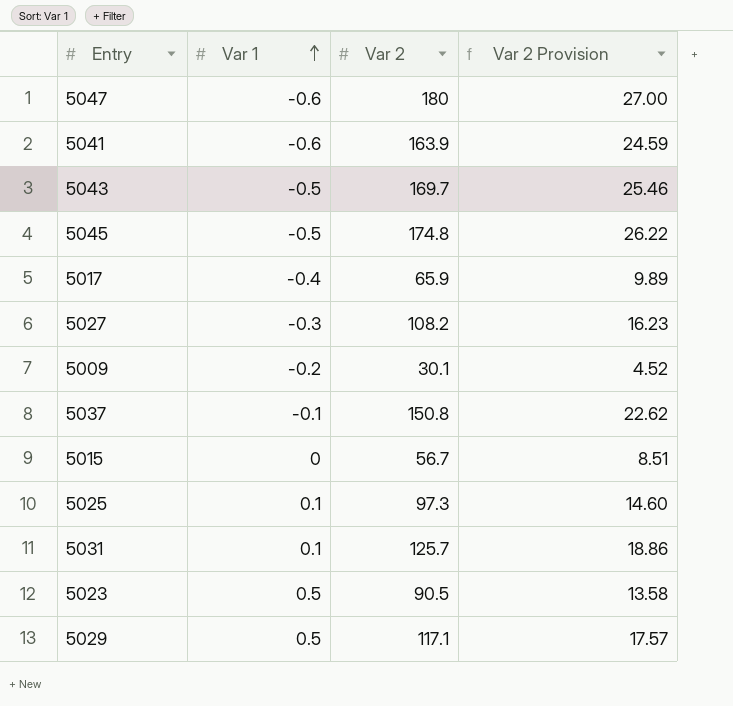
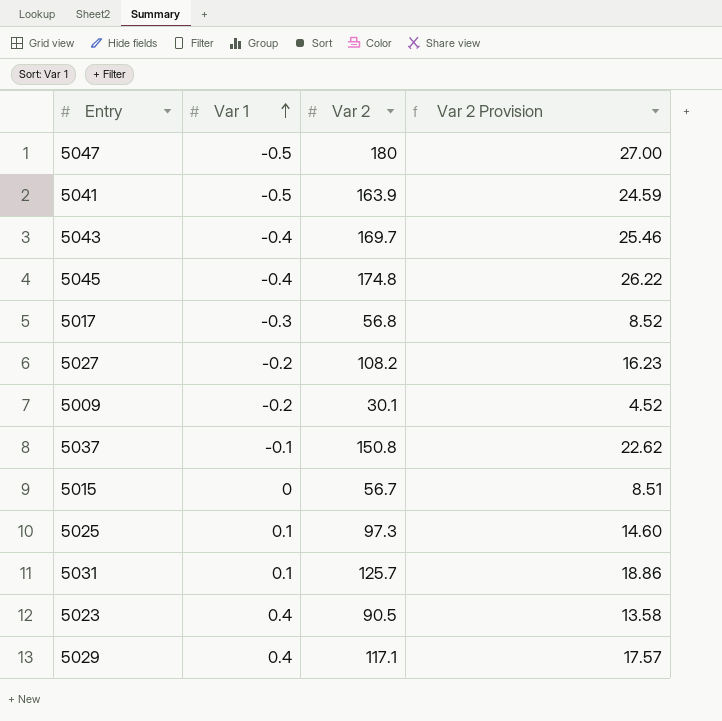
5047 | Var 1: -0.6 -> -0.5
5041 | Var 1: -0.6 -> -0.5
5043 | Var 1: -0.5 -> -0.4
5045 | Var 1: -0.5 -> -0.4
5017 | Var 1: -0.4 -> -0.3
5017 | Var 2: 65.9 -> 56.8
5017 | Var 2 Provision: 9.89 -> 8.52
5027 | Var 1: -0.3 -> -0.2
5023 | Var 1: 0.5 -> 0.4
5029 | Var 1: 0.5 -> 0.4

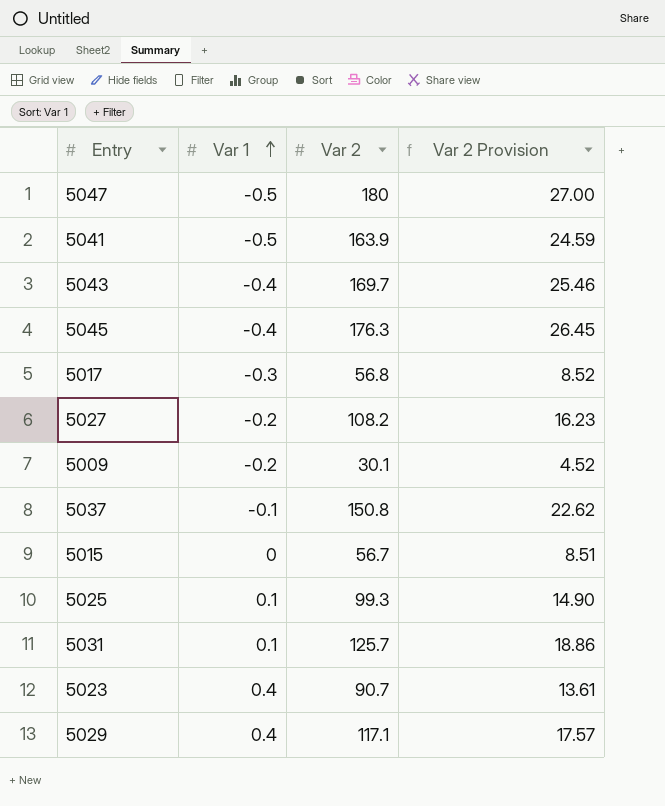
5045 | Var 2: 174.8 -> 176.3
5045 | Var 2 Provision: 26.22 -> 26.45
5025 | Var 2: 97.3 -> 99.3
5025 | Var 2 Provision: 14.60 -> 14.90
5023 | Var 2: 90.5 -> 90.7
5023 | Var 2 Provision: 13.58 -> 13.61

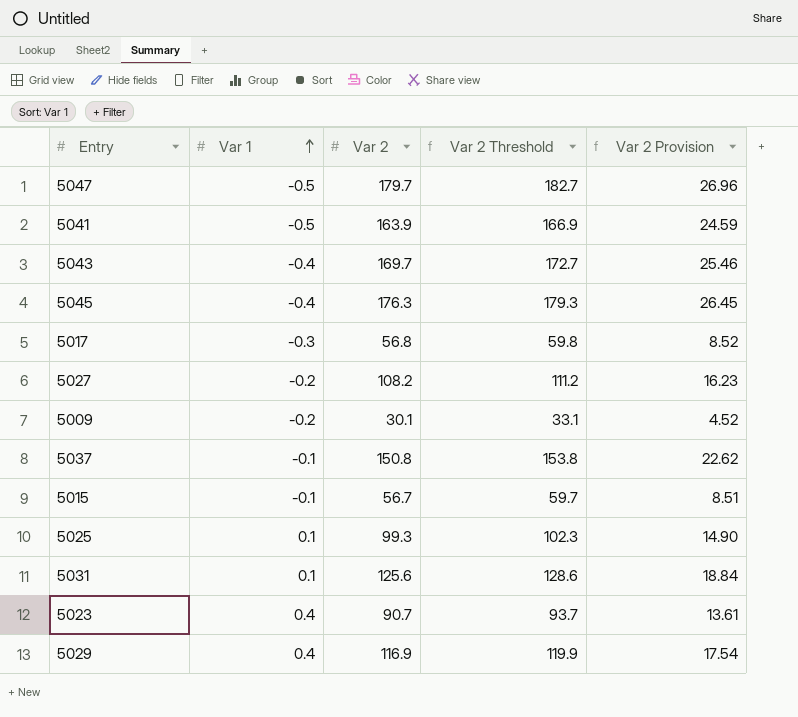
column Var 2 Threshold | formula: none -> [Var 2] + 3
5047 | Var 2: 180 -> 179.7
5047 | Var 2 Provision: 27.00 -> 26.96
5015 | Var 1: 0 -> -0.1
5031 | Var 2: 125.7 -> 125.6
5031 | Var 2 Provision: 18.86 -> 18.84
5029 | Var 2: 117.1 -> 116.9
5029 | Var 2 Provision: 17.57 -> 17.54

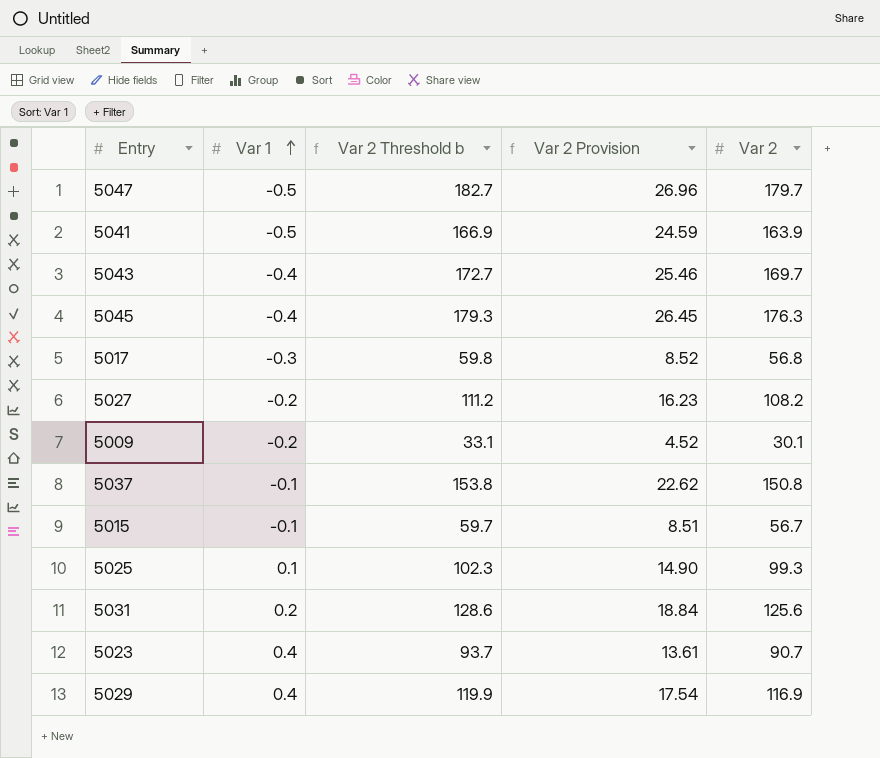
column name: Var 2 Threshold -> Var 2 Threshold b
column Var 2 | position: 3 -> 5
5031 | Var 1: 0.1 -> 0.2

